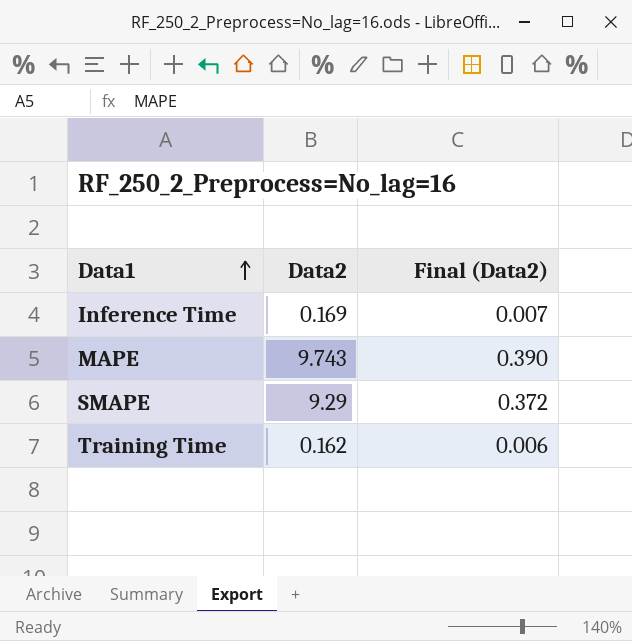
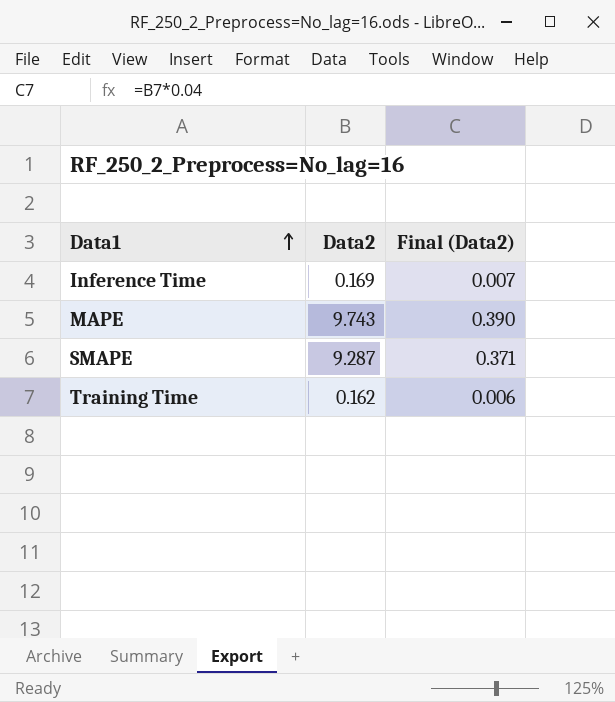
SMAPE | Data2: 9.29 -> 9.287
SMAPE | Final (Data2): 0.372 -> 0.371

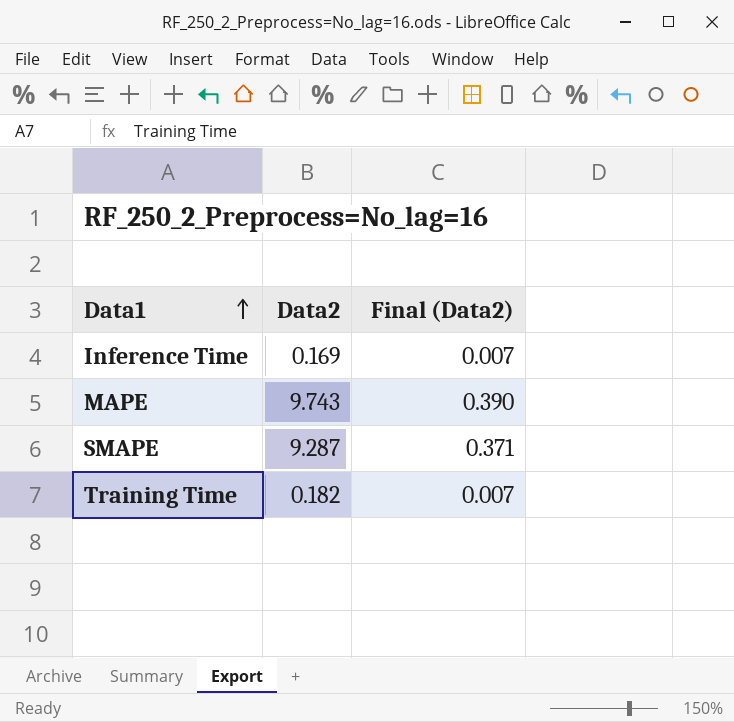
Training Time | Data2: 0.162 -> 0.182
Training Time | Final (Data2): 0.006 -> 0.007

